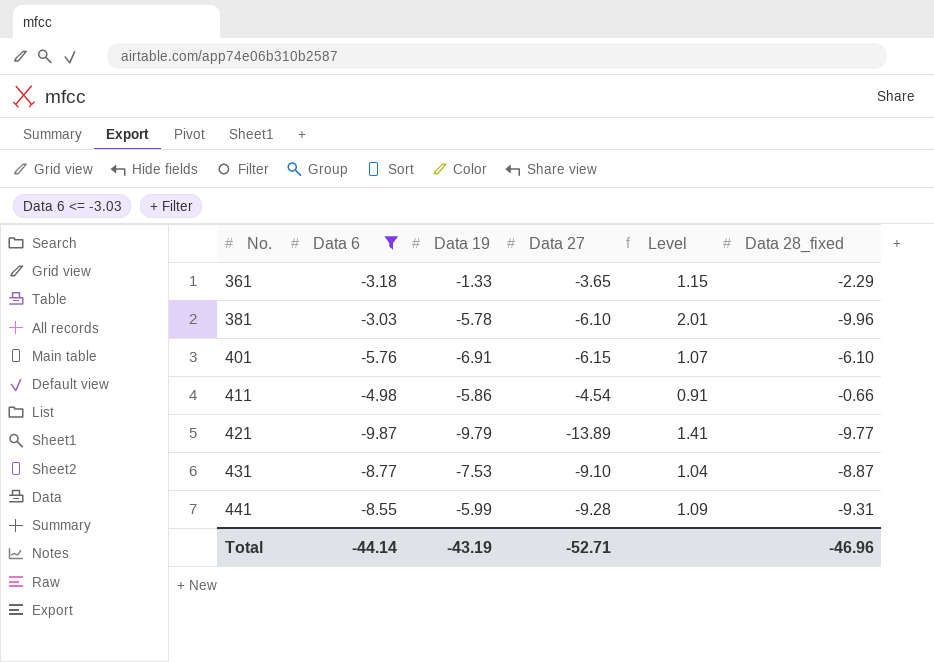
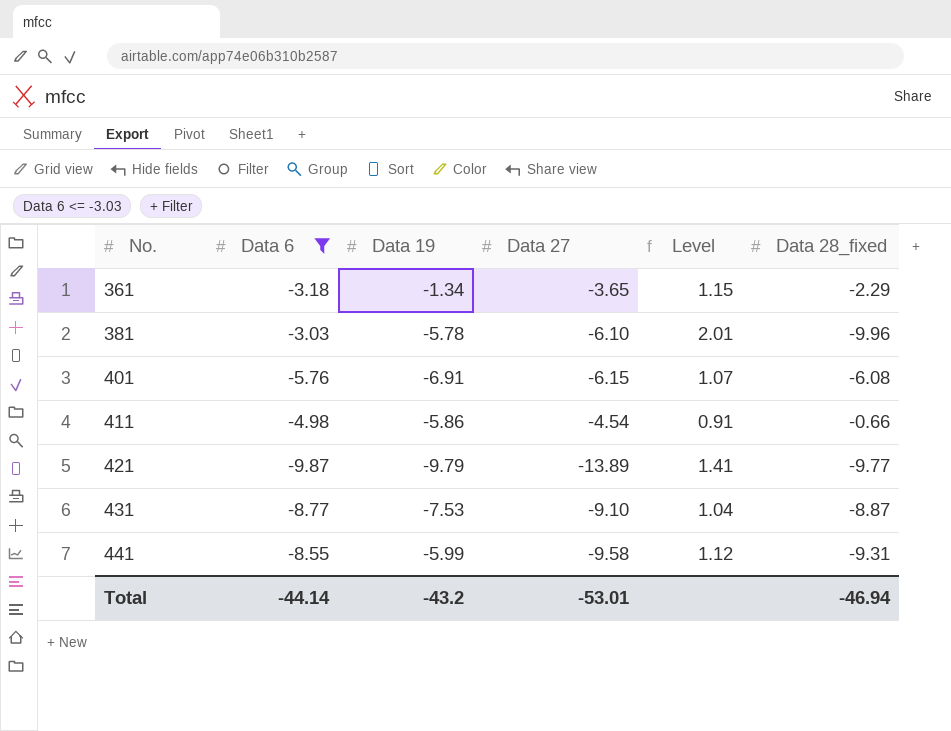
361 | Data 19: -1.33 -> -1.34
401 | Data 28_fixed: -6.10 -> -6.08
441 | Data 27: -9.28 -> -9.58
441 | Level: 1.09 -> 1.12
Total | Data 19: -43.19 -> -43.2
Total | Data 27: -52.71 -> -53.01
Total | Data 28_fixed: -46.96 -> -46.94

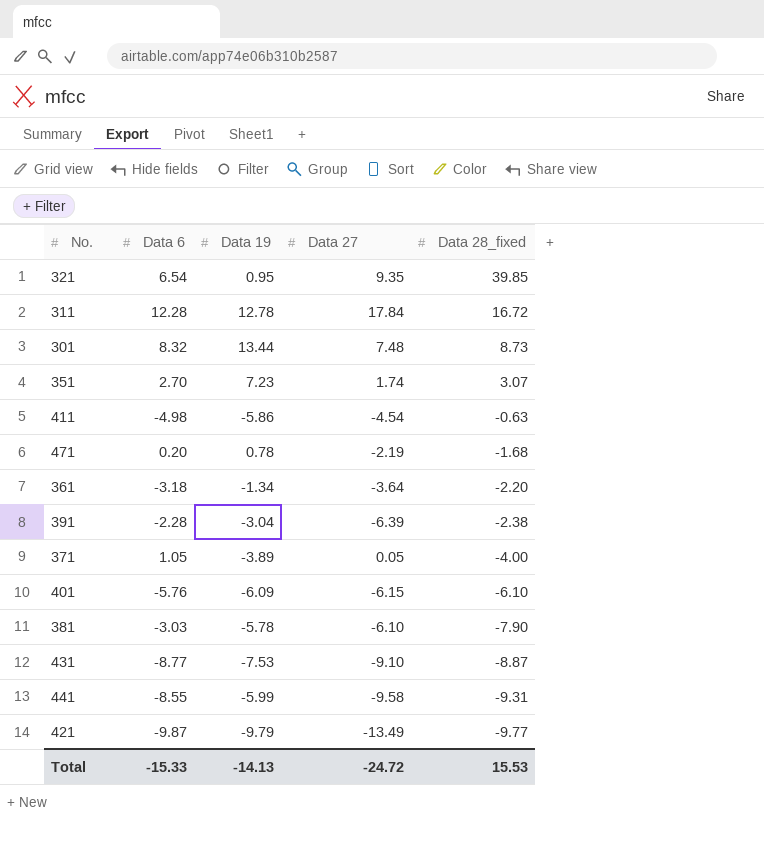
filter: Data 6 <= -3.03 -> none
row order: No. ascending -> Data 28_fixed descending
column Level | formula: [Data 27] / [Data 6] -> none
411 | Data 28_fixed: -0.66 -> -0.63
361 | Data 27: -3.65 -> -3.64
361 | Data 28_fixed: -2.29 -> -2.20
401 | Data 19: -6.91 -> -6.09
401 | Data 28_fixed: -6.08 -> -6.10
381 | Data 28_fixed: -9.96 -> -7.90
421 | Data 27: -13.89 -> -13.49
Total | Data 6: -44.14 -> -15.33
Total | Data 19: -43.2 -> -14.13
Total | Data 27: -53.01 -> -24.72
Total | Data 28_fixed: -46.94 -> 15.53

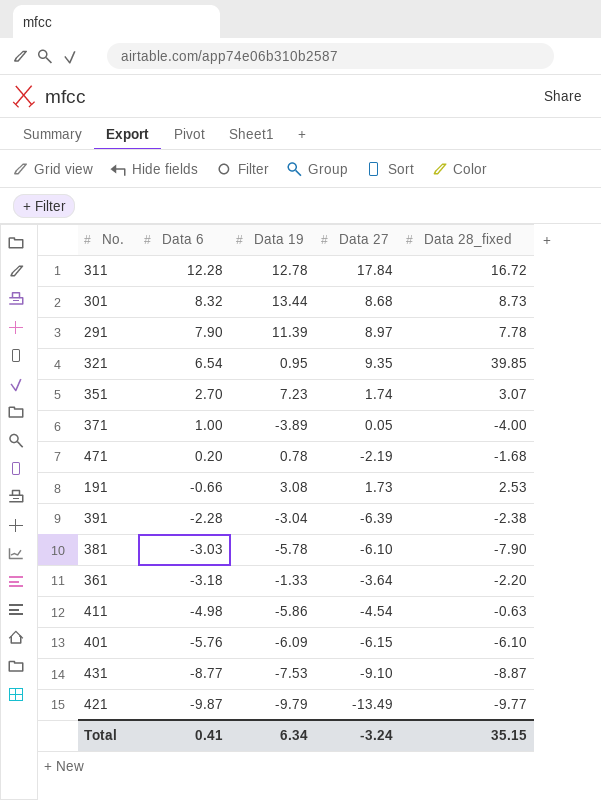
row order: Data 28_fixed descending -> Data 6 descending
row 441: -8.55 | -5.99 | -9.58 | -9.31 -> none
301 | Data 27: 7.48 -> 8.68
row 291: none -> 7.90 | 11.39 | 8.97 | 7.78
371 | Data 6: 1.05 -> 1.00
row 191: none -> -0.66 | 3.08 | 1.73 | 2.53
361 | Data 19: -1.34 -> -1.33
Total | Data 6: -15.33 -> 0.41
Total | Data 19: -14.13 -> 6.34
Total | Data 27: -24.72 -> -3.24
Total | Data 28_fixed: 15.53 -> 35.15

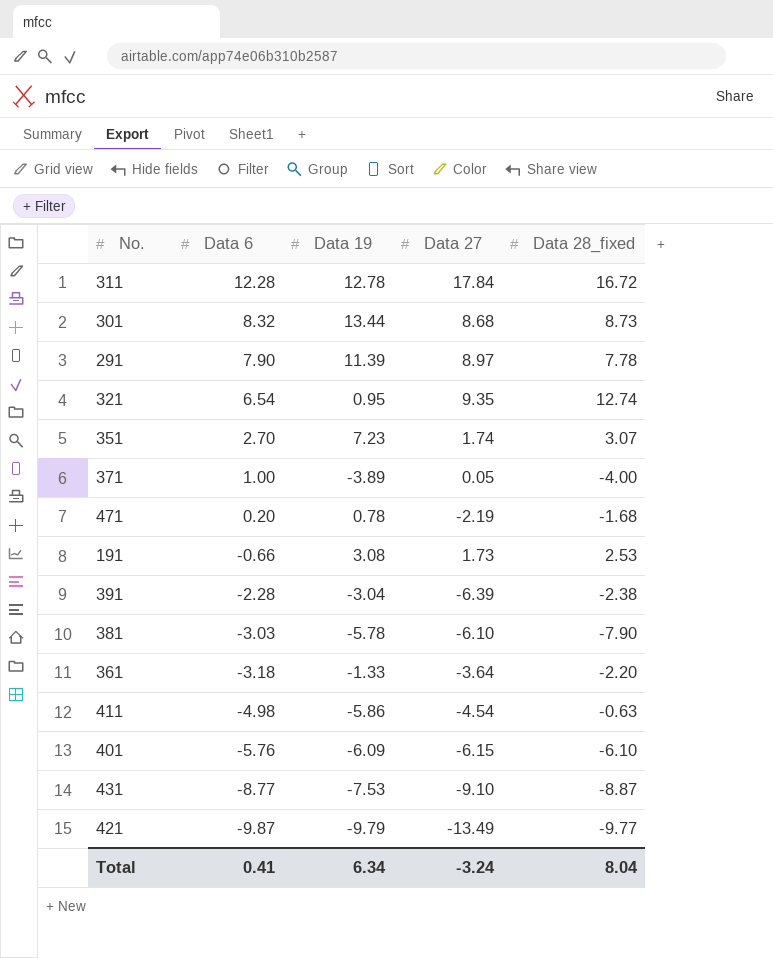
321 | Data 28_fixed: 39.85 -> 12.74
Total | Data 28_fixed: 35.15 -> 8.04

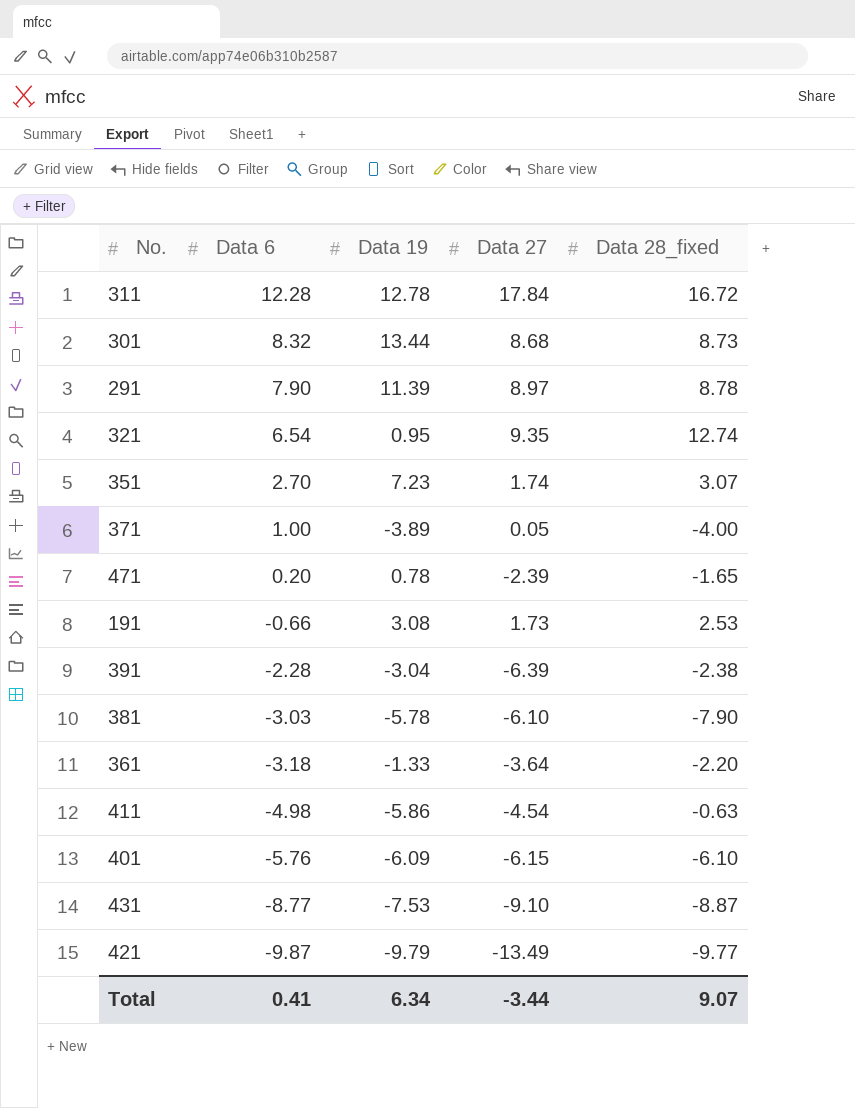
291 | Data 28_fixed: 7.78 -> 8.78
471 | Data 27: -2.19 -> -2.39
471 | Data 28_fixed: -1.68 -> -1.65
Total | Data 27: -3.24 -> -3.44
Total | Data 28_fixed: 8.04 -> 9.07

